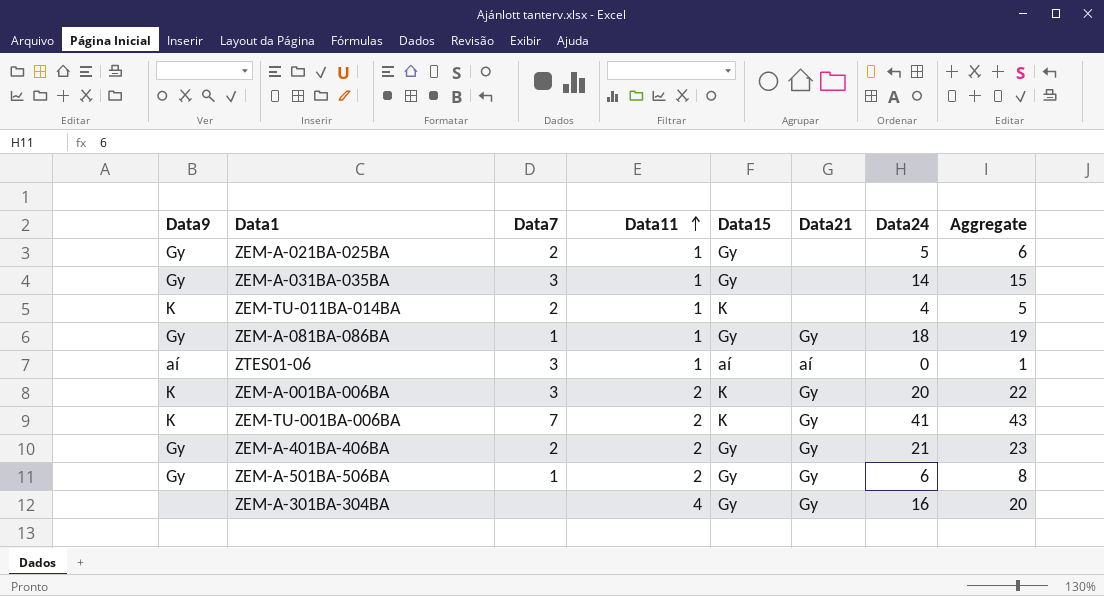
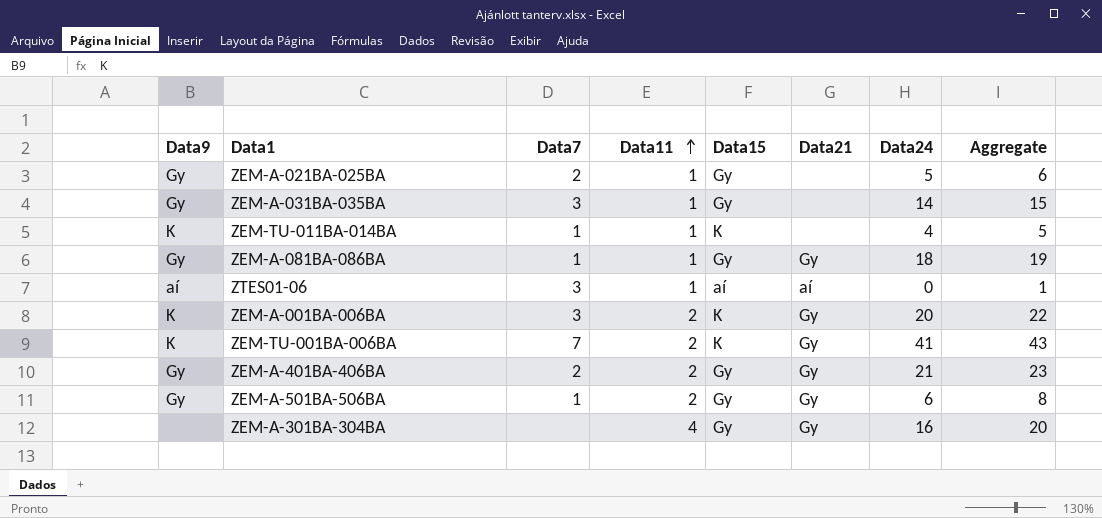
ZEM-TU-011BA-014BA | Data7: 2 -> 1

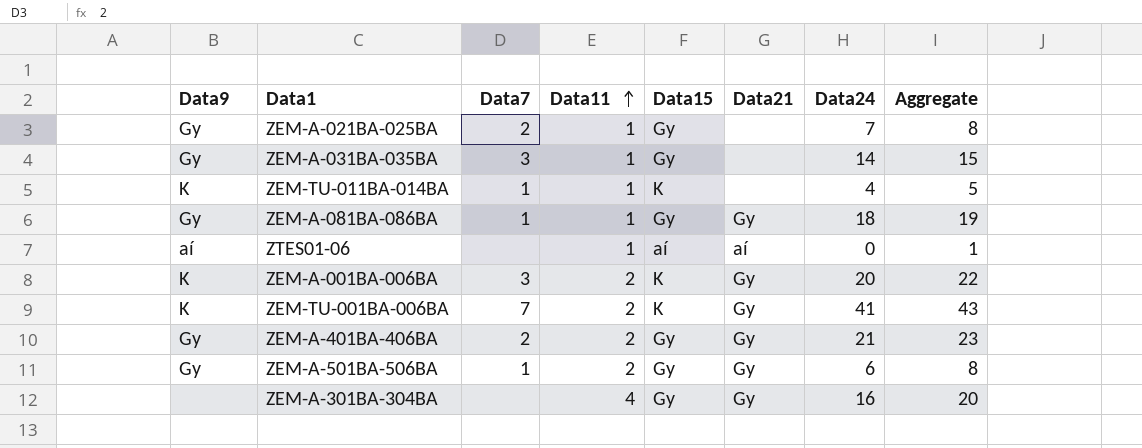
ZEM-A-021BA-025BA | Data24: 5 -> 7
ZEM-A-021BA-025BA | Aggregate: 6 -> 8
ZTES01-06 | Data7: 3 -> none

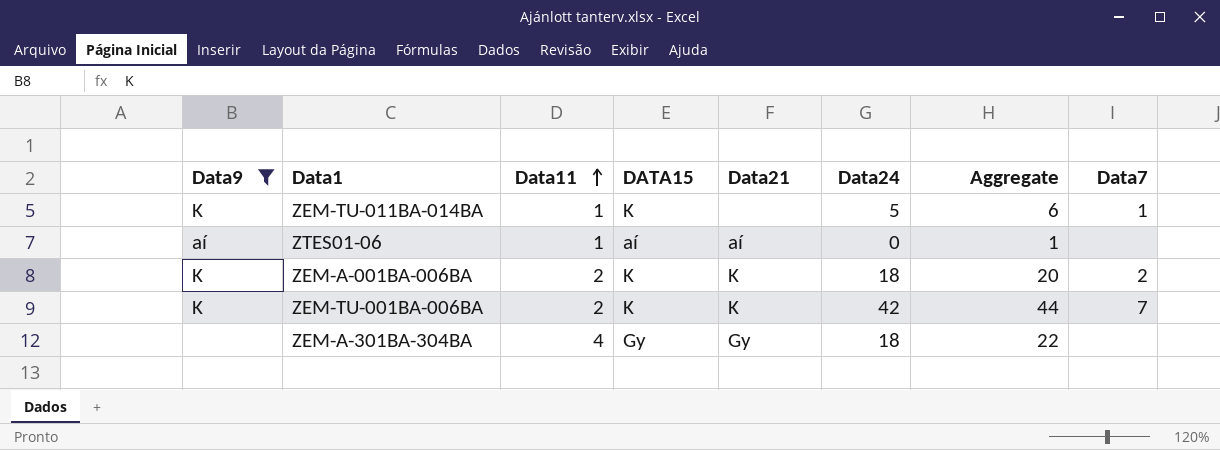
filter: none -> Data9 != Gy
column name: Data15 -> DATA15
column Data7 | position: 3 -> 8
ZEM-TU-011BA-014BA | Data24: 4 -> 5
ZEM-TU-011BA-014BA | Aggregate: 5 -> 6
ZEM-A-001BA-006BA | Data21: Gy -> K
ZEM-A-001BA-006BA | Data24: 20 -> 18
ZEM-A-001BA-006BA | Aggregate: 22 -> 20
ZEM-A-001BA-006BA | Data7: 3 -> 2
ZEM-TU-001BA-006BA | Data21: Gy -> K
ZEM-TU-001BA-006BA | Data24: 41 -> 42
ZEM-TU-001BA-006BA | Aggregate: 43 -> 44
ZEM-A-301BA-304BA | Data24: 16 -> 18
ZEM-A-301BA-304BA | Aggregate: 20 -> 22

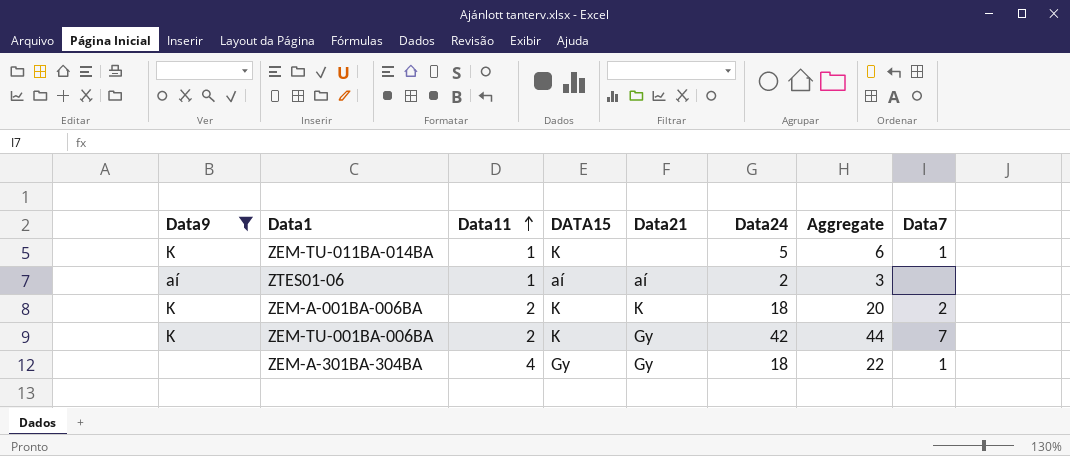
ZTES01-06 | Data24: 0 -> 2
ZTES01-06 | Aggregate: 1 -> 3
ZEM-TU-001BA-006BA | Data21: K -> Gy
ZEM-A-301BA-304BA | Data7: none -> 1

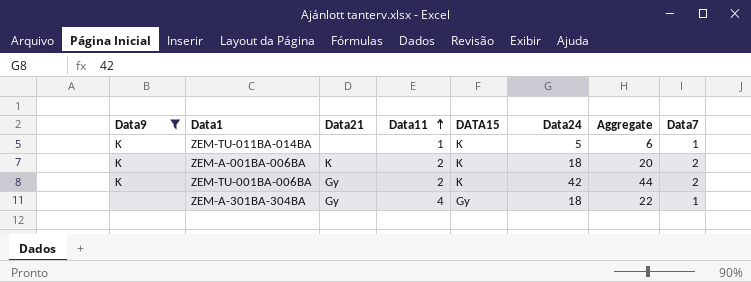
column Data21 | position: 5 -> 3
row ZTES01-06: aí | 1 | aí | aí | 2 | 3 | none -> none
ZEM-TU-001BA-006BA | Data7: 7 -> 2

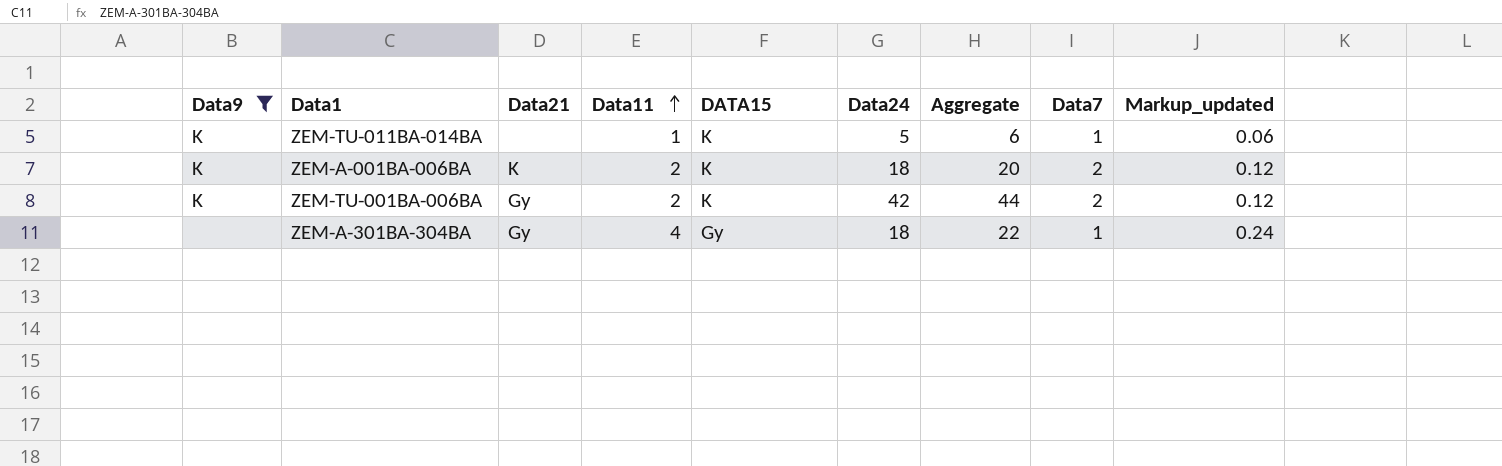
column Markup_updated | formula: none -> [Data11] * 0.06

